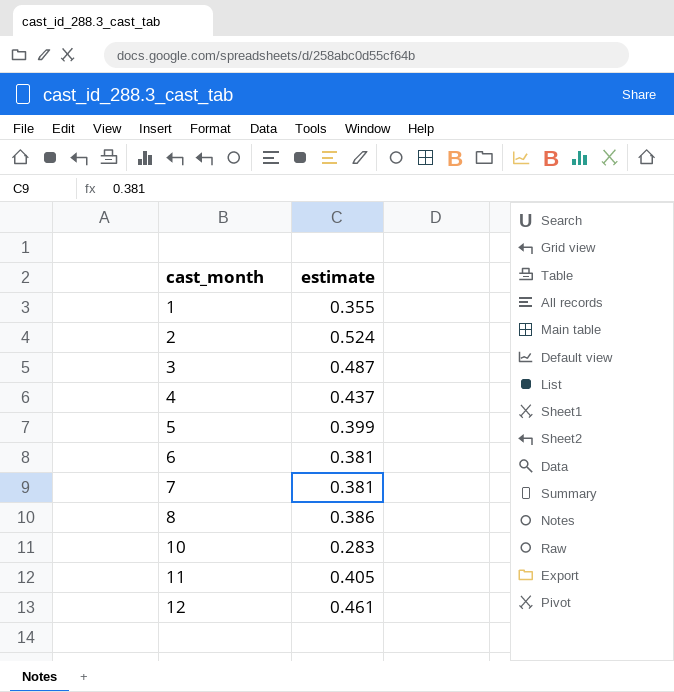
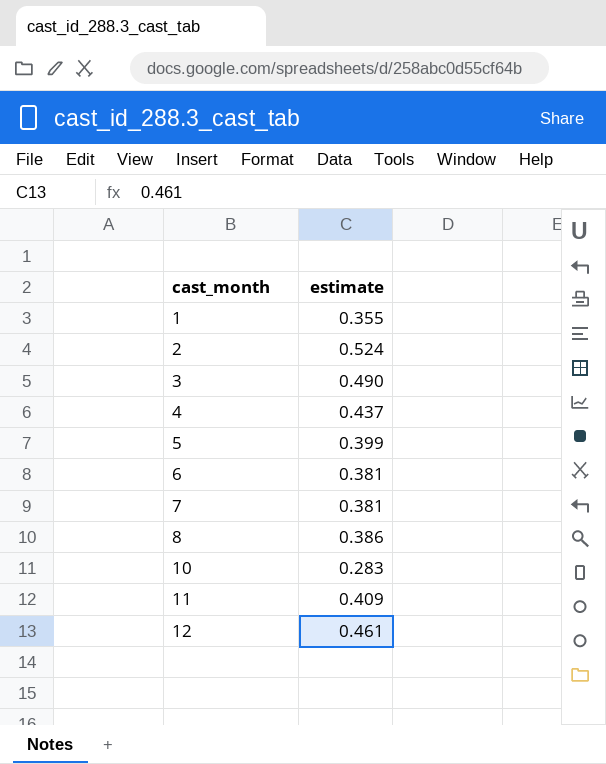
3 | estimate: 0.487 -> 0.490
11 | estimate: 0.405 -> 0.409

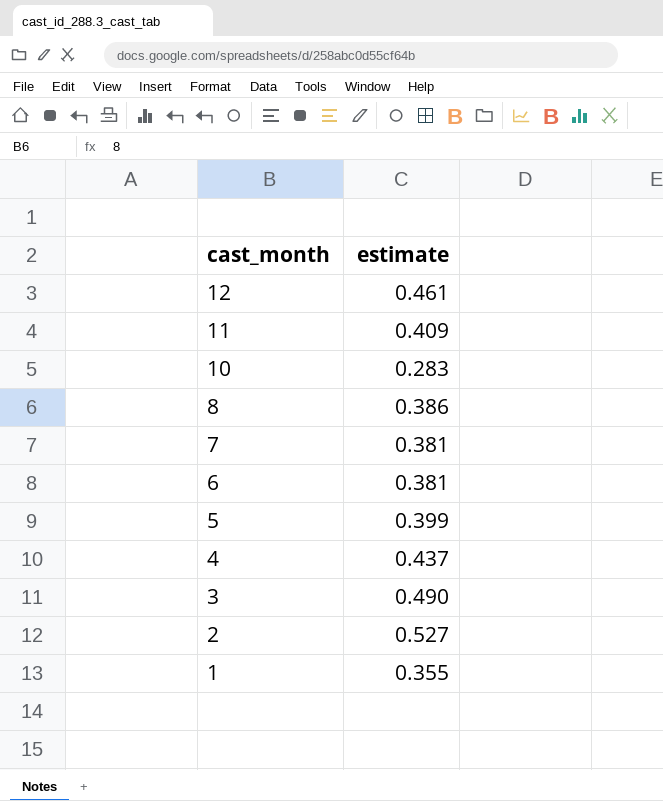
row order: cast_month ascending -> cast_month descending
2 | estimate: 0.524 -> 0.527

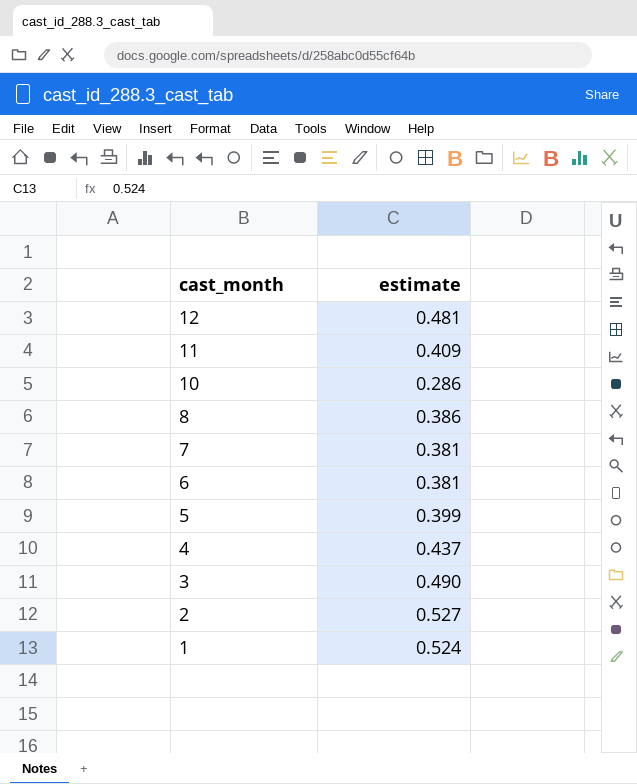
12 | estimate: 0.461 -> 0.481
10 | estimate: 0.283 -> 0.286
1 | estimate: 0.355 -> 0.524

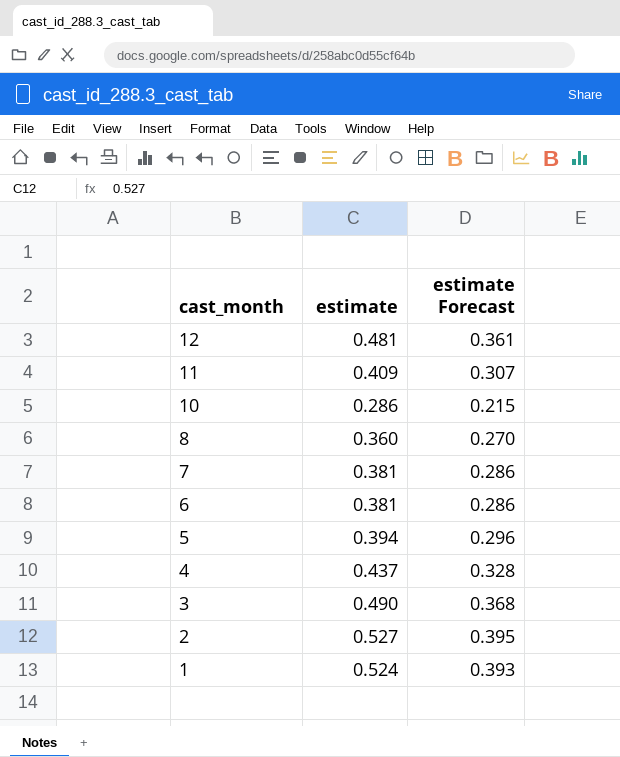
column estimate Forecast | formula: none -> [estimate] * 0.75
8 | estimate: 0.386 -> 0.360
5 | estimate: 0.399 -> 0.394

